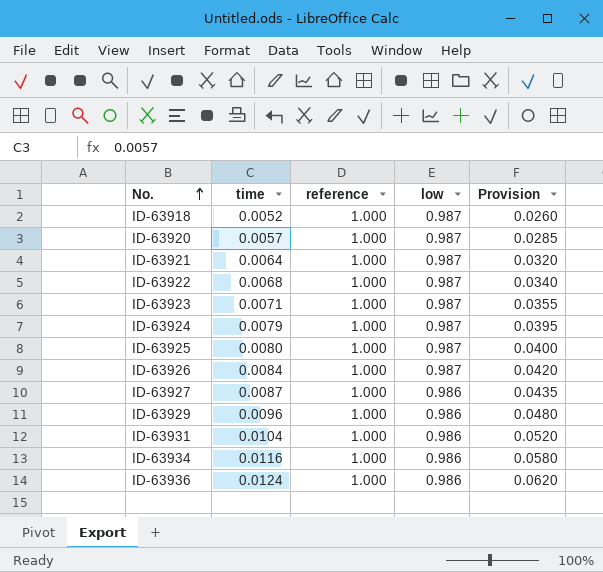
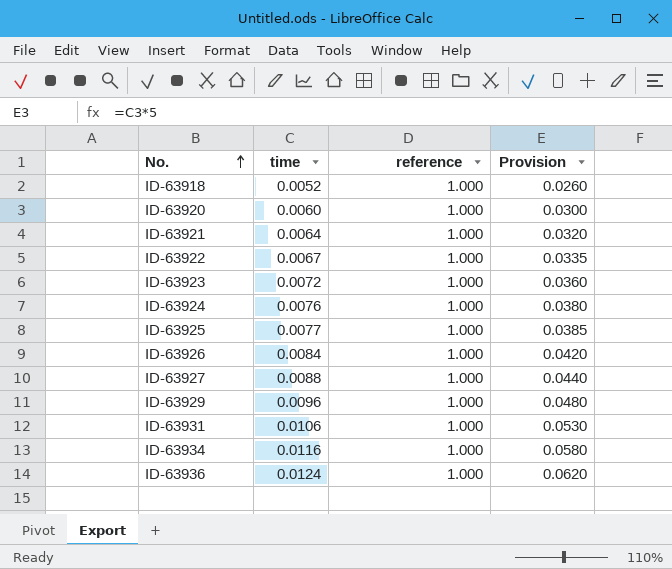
column low | position: 4 -> none
ID-63920 | time: 0.0057 -> 0.0060
ID-63920 | Provision: 0.0285 -> 0.0300
ID-63922 | time: 0.0068 -> 0.0067
ID-63922 | Provision: 0.0340 -> 0.0335
ID-63923 | time: 0.0071 -> 0.0072
ID-63923 | Provision: 0.0355 -> 0.0360
ID-63924 | time: 0.0079 -> 0.0076
ID-63924 | Provision: 0.0395 -> 0.0380
ID-63925 | time: 0.0080 -> 0.0077
ID-63925 | Provision: 0.0400 -> 0.0385
ID-63927 | time: 0.0087 -> 0.0088
ID-63927 | Provision: 0.0435 -> 0.0440
ID-63931 | time: 0.0104 -> 0.0106
ID-63931 | Provision: 0.0520 -> 0.0530

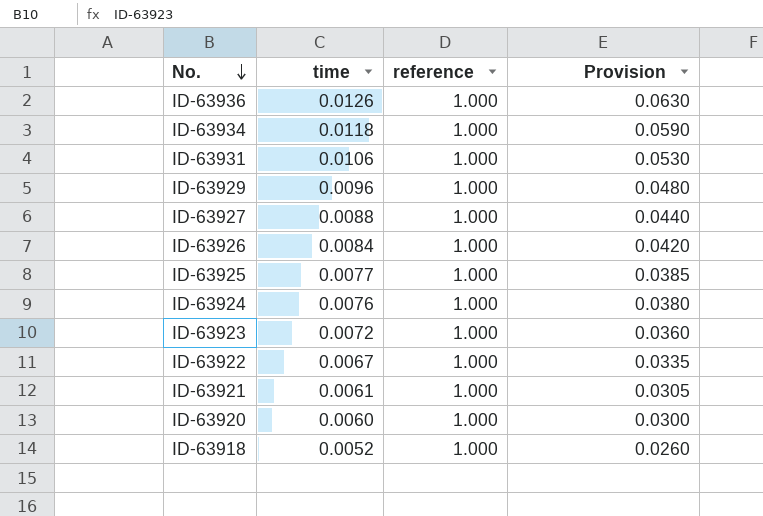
row order: No. ascending -> No. descending
ID-63936 | time: 0.0124 -> 0.0126
ID-63936 | Provision: 0.0620 -> 0.0630
ID-63934 | time: 0.0116 -> 0.0118
ID-63934 | Provision: 0.0580 -> 0.0590
ID-63921 | time: 0.0064 -> 0.0061
ID-63921 | Provision: 0.0320 -> 0.0305

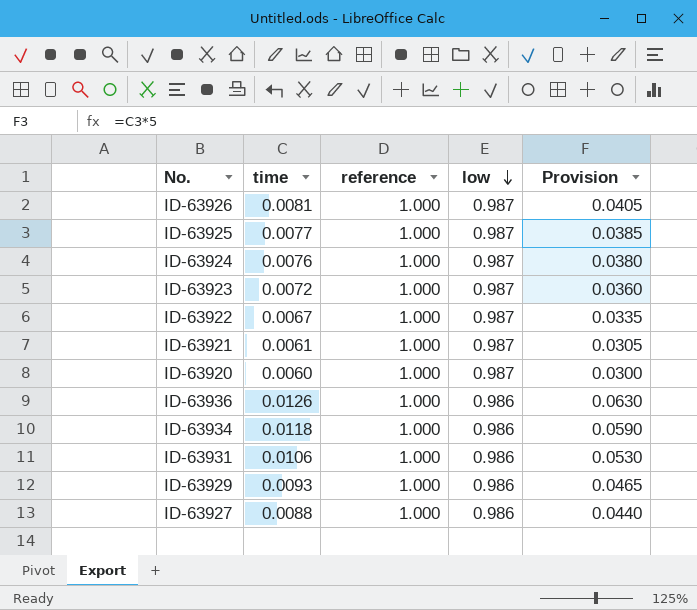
row order: No. descending -> low descending
column low | position: none -> 4
row ID-63918: 0.0052 | 1.000 | 0.0260 -> none
ID-63926 | time: 0.0084 -> 0.0081
ID-63926 | Provision: 0.0420 -> 0.0405
ID-63929 | time: 0.0096 -> 0.0093
ID-63929 | Provision: 0.0480 -> 0.0465

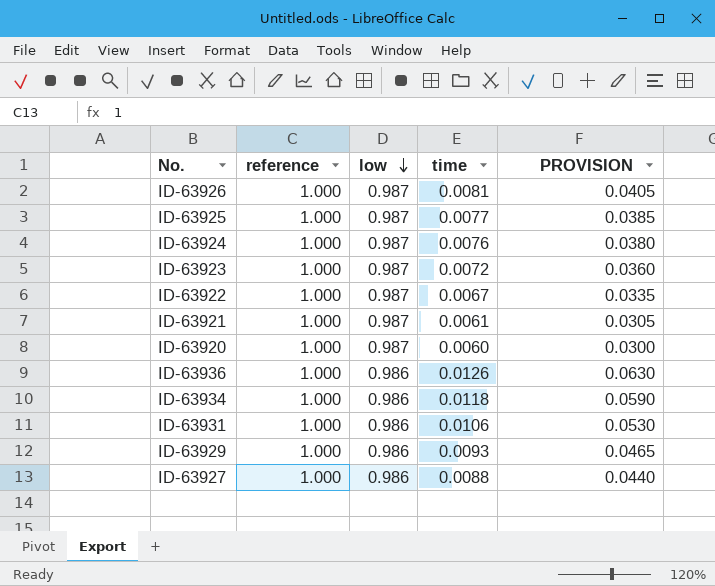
column time | position: 2 -> 4
column name: Provision -> PROVISION

